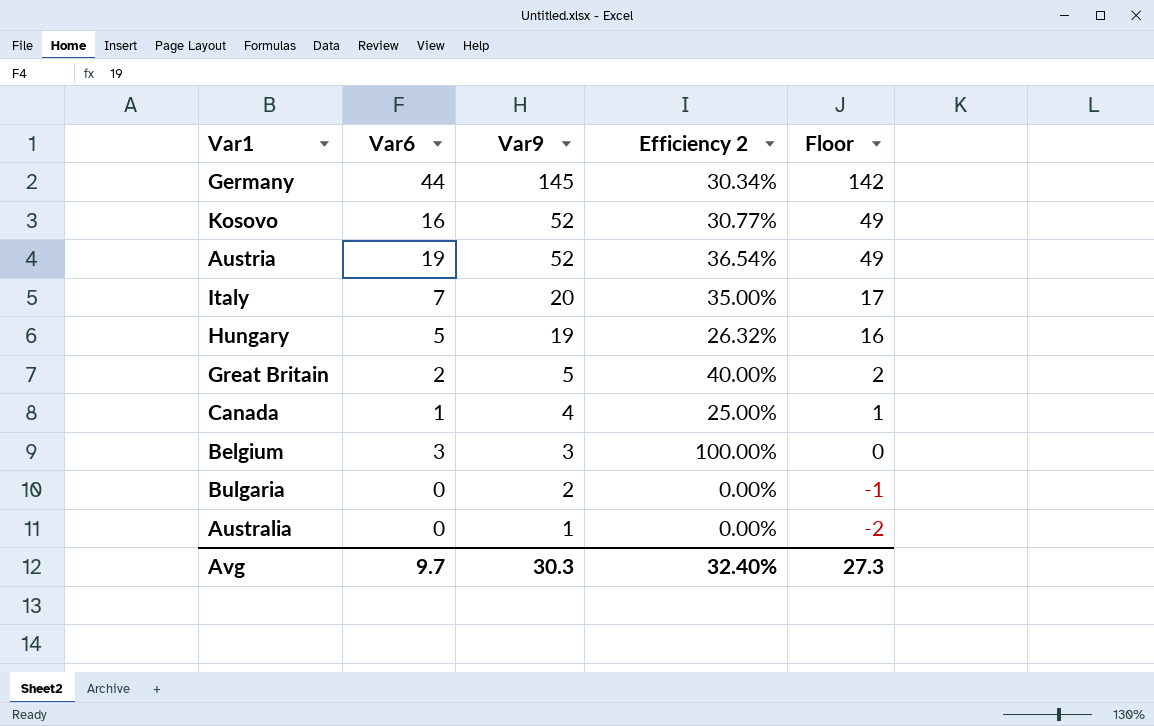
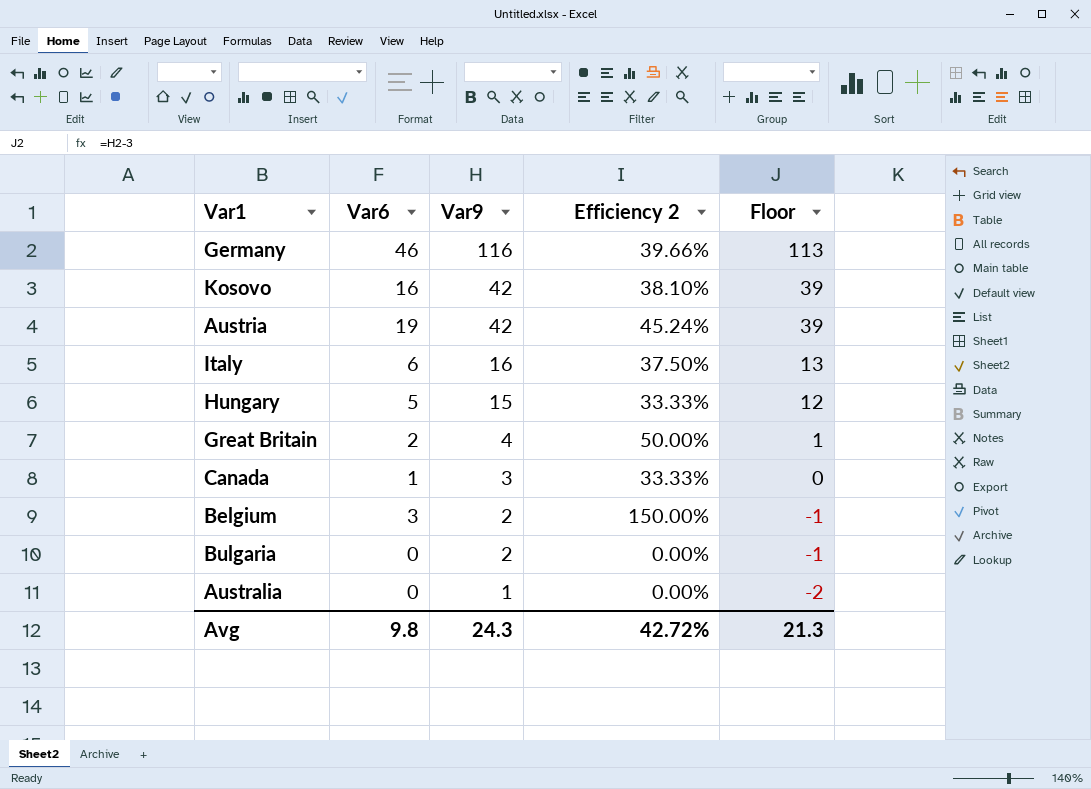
Germany | Var6: 44 -> 46
Germany | Var9: 145 -> 116
Germany | Efficiency 2: 30.34% -> 39.66%
Germany | Floor: 142 -> 113
Kosovo | Var9: 52 -> 42
Kosovo | Efficiency 2: 30.77% -> 38.10%
Kosovo | Floor: 49 -> 39
Austria | Var9: 52 -> 42
Austria | Efficiency 2: 36.54% -> 45.24%
Austria | Floor: 49 -> 39
Italy | Var6: 7 -> 6
Italy | Var9: 20 -> 16
Italy | Efficiency 2: 35.00% -> 37.50%
Italy | Floor: 17 -> 13
Hungary | Var9: 19 -> 15
Hungary | Efficiency 2: 26.32% -> 33.33%
Hungary | Floor: 16 -> 12
Great Britain | Var9: 5 -> 4
Great Britain | Efficiency 2: 40.00% -> 50.00%
Great Britain | Floor: 2 -> 1
Canada | Var9: 4 -> 3
Canada | Efficiency 2: 25.00% -> 33.33%
Canada | Floor: 1 -> 0
Belgium | Var9: 3 -> 2
Belgium | Efficiency 2: 100.00% -> 150.00%
Belgium | Floor: 0 -> -1
Avg | Var6: 9.7 -> 9.8
Avg | Var9: 30.3 -> 24.3
Avg | Efficiency 2: 32.40% -> 42.72%
Avg | Floor: 27.3 -> 21.3

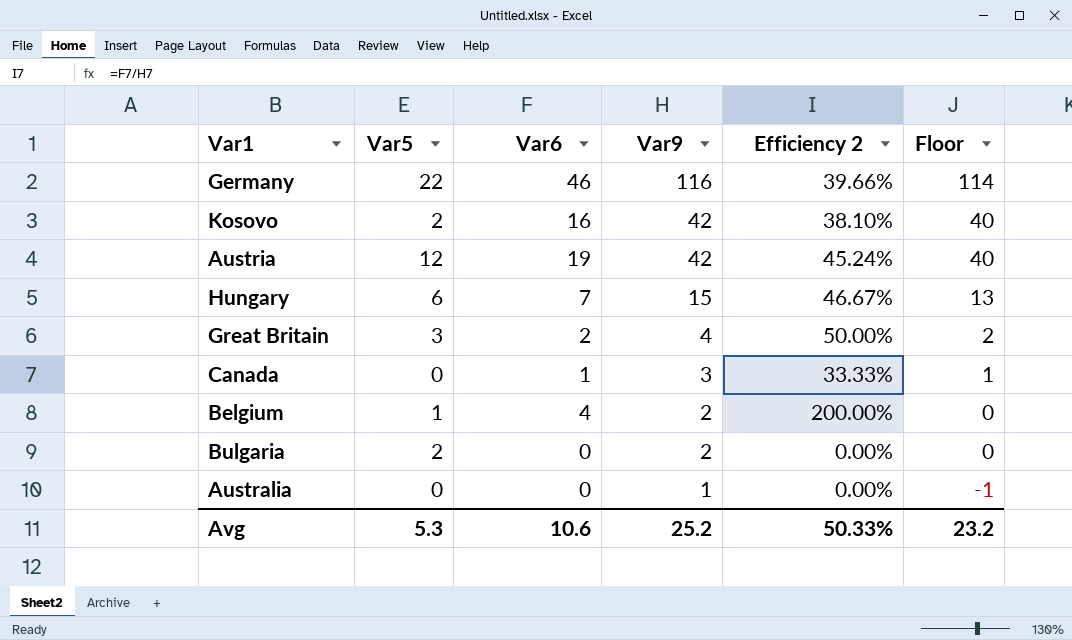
column Var5 | position: none -> 2
column Floor | formula: [Var9] - 3 -> [Var9] - 2
row Italy: 6 | 16 | 37.50% | 13 -> none
Hungary | Var6: 5 -> 7
Hungary | Efficiency 2: 33.33% -> 46.67%
Belgium | Var6: 3 -> 4
Belgium | Efficiency 2: 150.00% -> 200.00%
Avg | Var6: 9.8 -> 10.6
Avg | Var9: 24.3 -> 25.2
Avg | Efficiency 2: 42.72% -> 50.33%
Avg | Floor: 21.3 -> 23.2

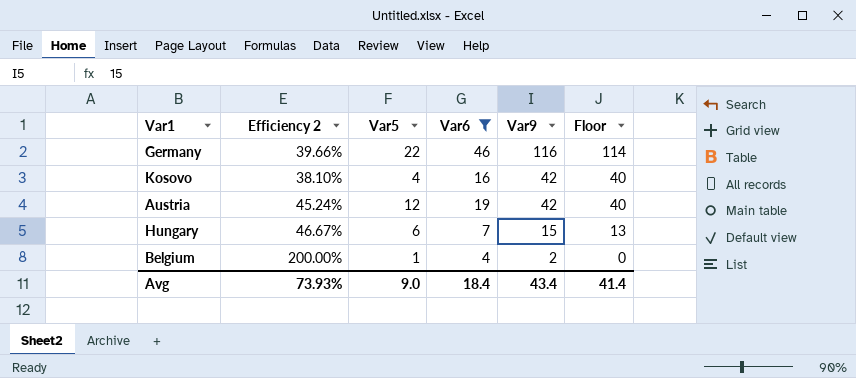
filter: none -> Var6 >= 4
column Efficiency 2 | position: 5 -> 2
Kosovo | Var5: 2 -> 4
Avg | Efficiency 2: 50.33% -> 73.93%
Avg | Var5: 5.3 -> 9.0
Avg | Var6: 10.6 -> 18.4
Avg | Var9: 25.2 -> 43.4
Avg | Floor: 23.2 -> 41.4

